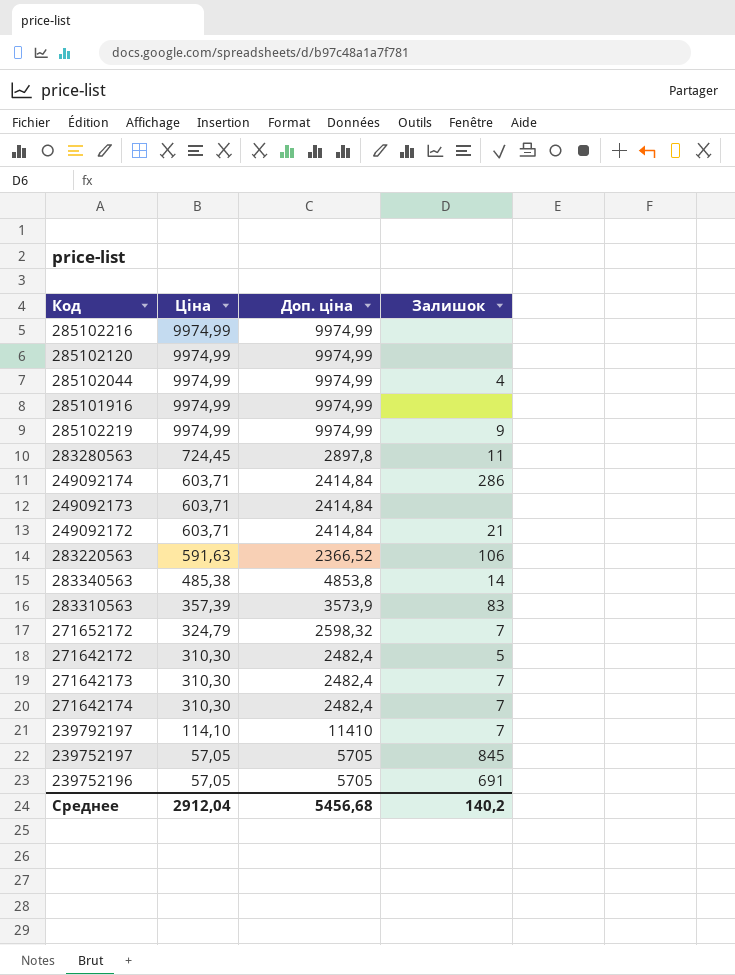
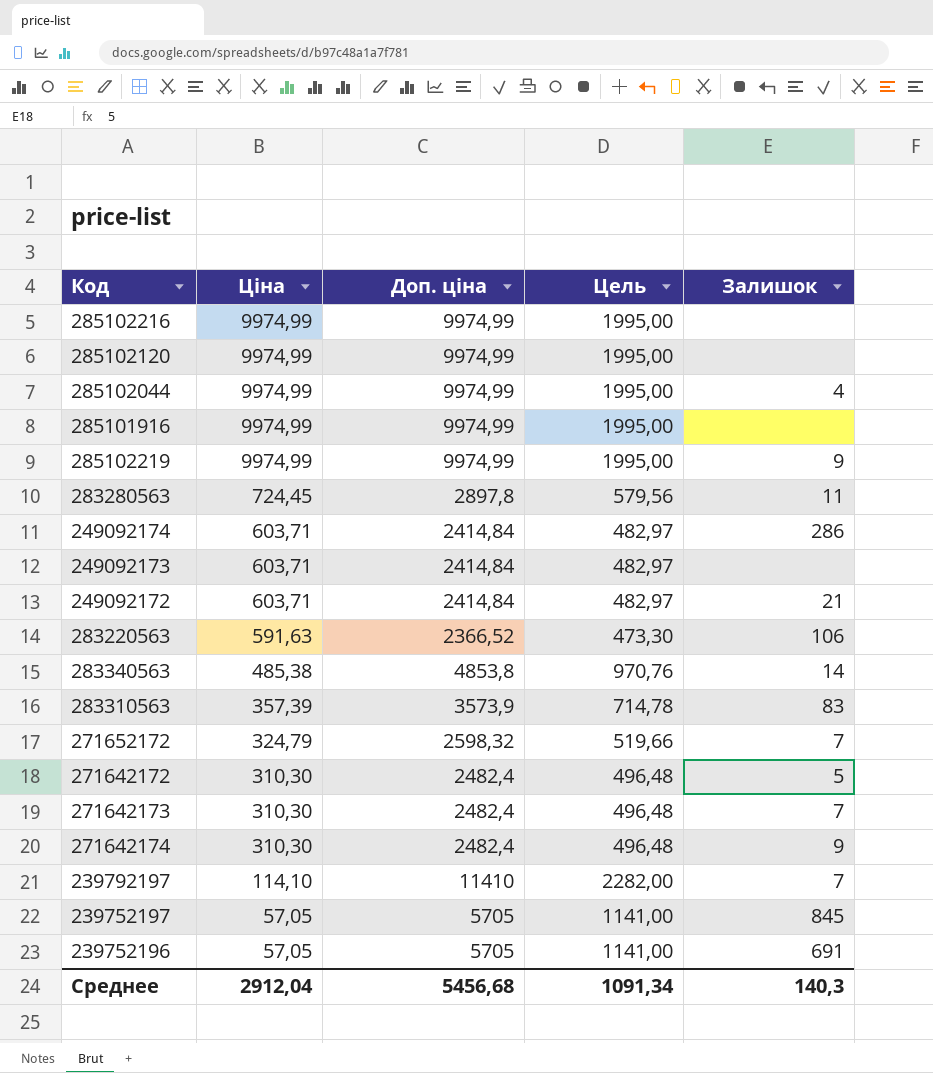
column Цель | formula: none -> [Доп. ціна] * 0,2
271642174 | Залишок: 7 -> 9
Среднее | Залишок: 140,2 -> 140,3

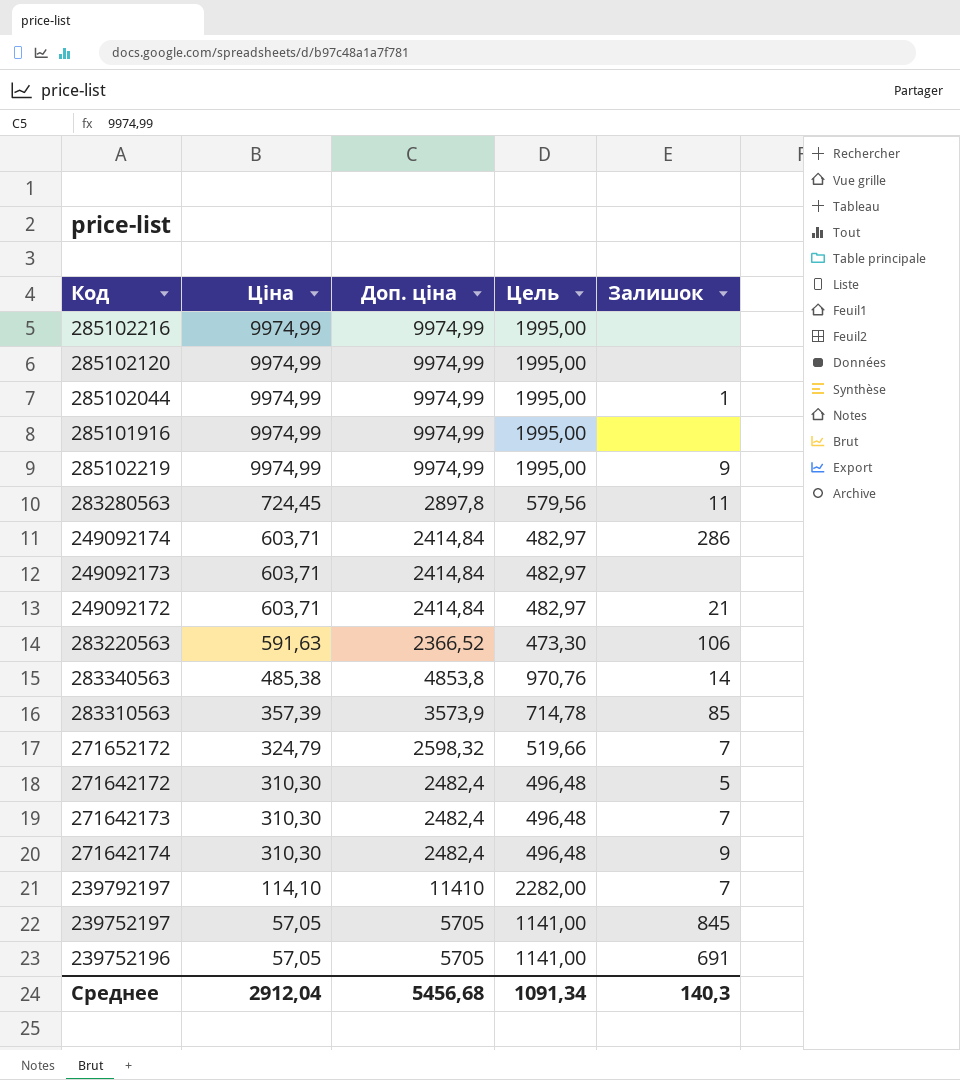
285102044 | Залишок: 4 -> 1
283310563 | Залишок: 83 -> 85

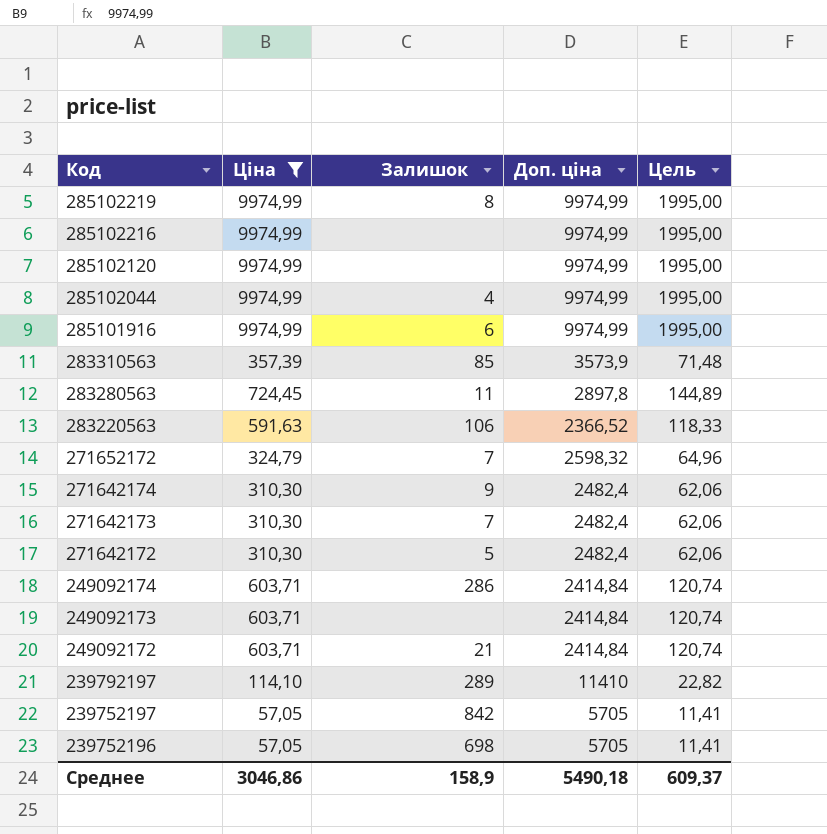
filter: none -> Ціна != 485,38
row order: Ціна descending -> Код descending
column Залишок | position: 5 -> 3
column Цель | formula: [Доп. ціна] * 0,2 -> [Ціна] * 0,2
285102219 | Залишок: 9 -> 8
285102044 | Залишок: 1 -> 4
285101916 | Залишок: none -> 6
239792197 | Залишок: 7 -> 289
239752197 | Залишок: 845 -> 842
239752196 | Залишок: 691 -> 698
Среднее | Ціна: 2912,04 -> 3046,86
Среднее | Залишок: 140,3 -> 158,9
Среднее | Доп. ціна: 5456,68 -> 5490,18
Среднее | Цель: 1091,34 -> 609,37

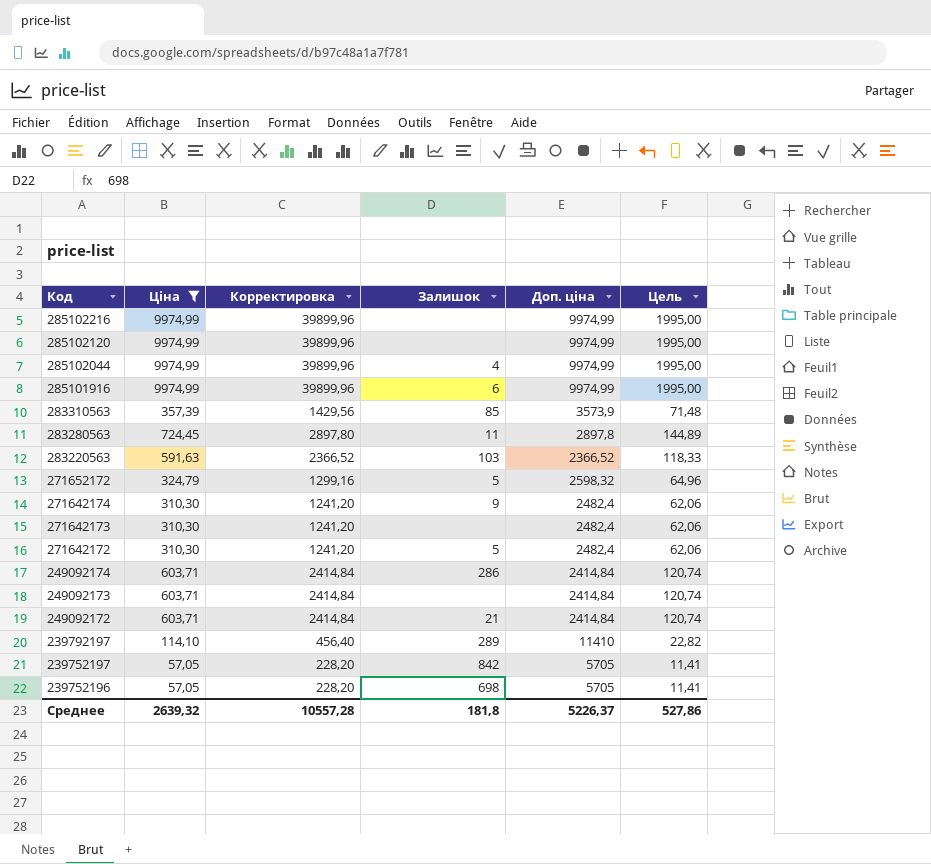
column Корректировка | formula: none -> [Ціна] * 4
row 285102219: 9974,99 | 8 | 9974,99 | 1995,00 -> none
283220563 | Залишок: 106 -> 103
271652172 | Залишок: 7 -> 5
271642173 | Залишок: 7 -> none
Среднее | Ціна: 3046,86 -> 2639,32
Среднее | Залишок: 158,9 -> 181,8
Среднее | Доп. ціна: 5490,18 -> 5226,37
Среднее | Цель: 609,37 -> 527,86

